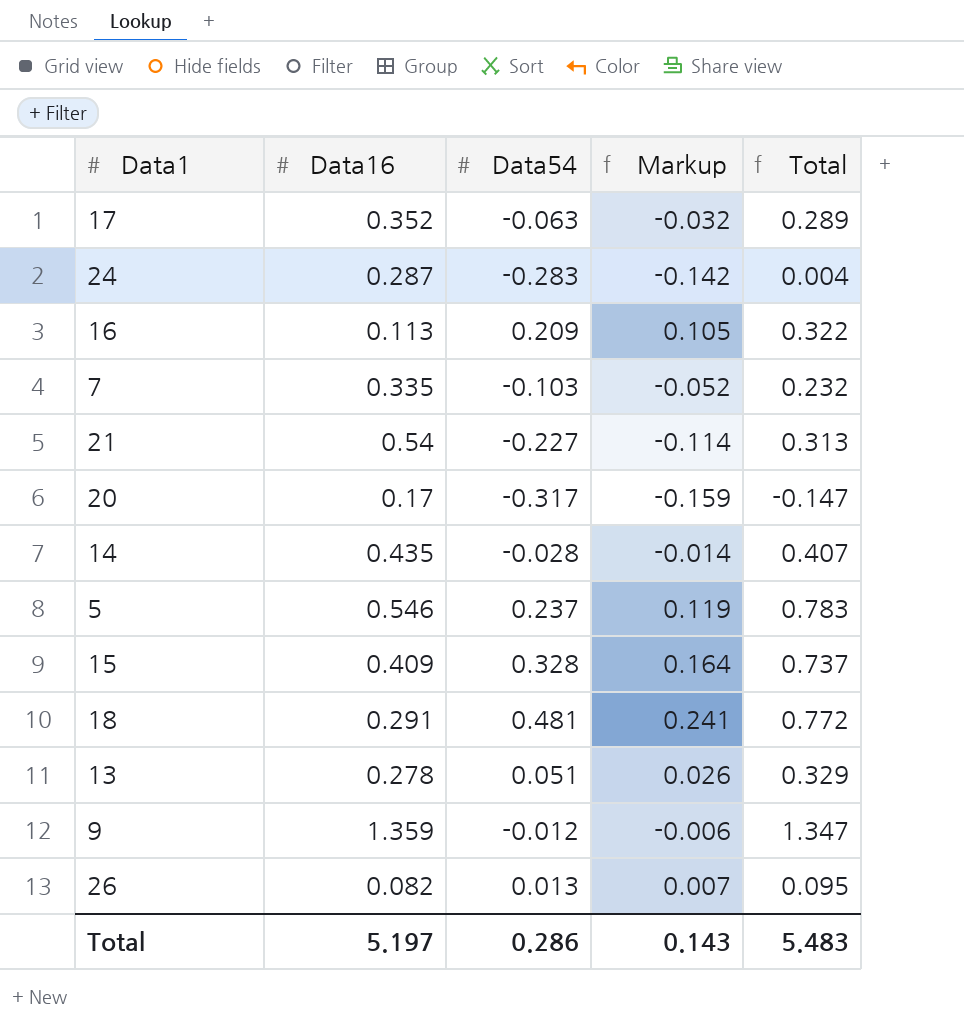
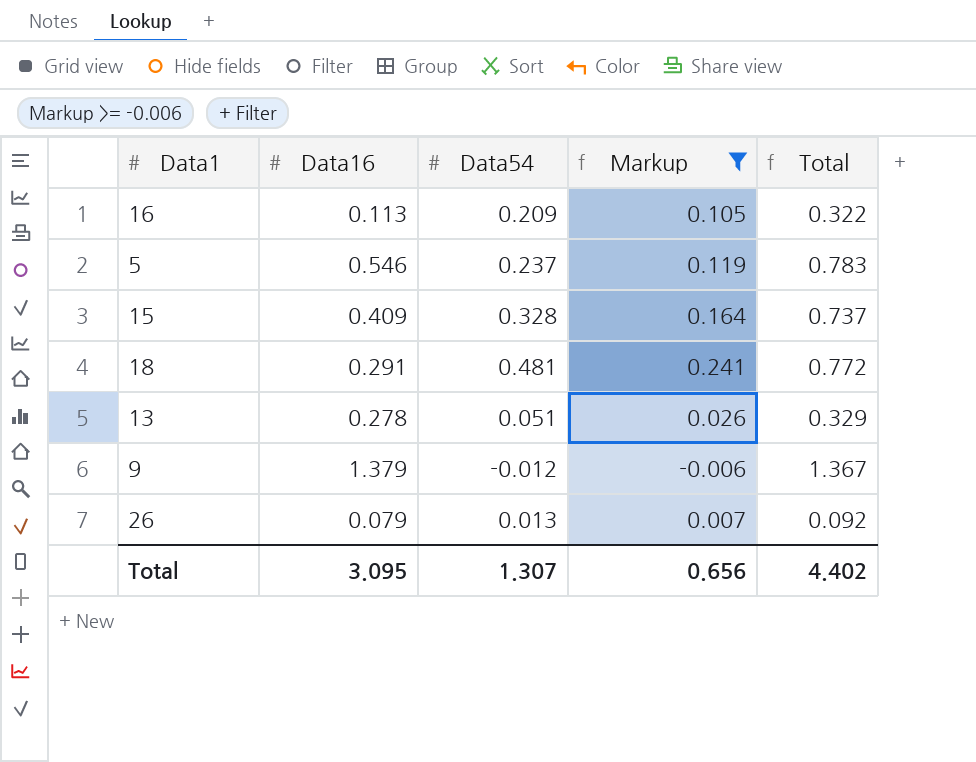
filter: none -> Markup >= -0.006
9 | Data16: 1.359 -> 1.379
9 | Total: 1.347 -> 1.367
26 | Data16: 0.082 -> 0.079
26 | Total: 0.095 -> 0.092
Total | Data16: 5.197 -> 3.095
Total | Data54: 0.286 -> 1.307
Total | Markup: 0.143 -> 0.656
Total | Total: 5.483 -> 4.402

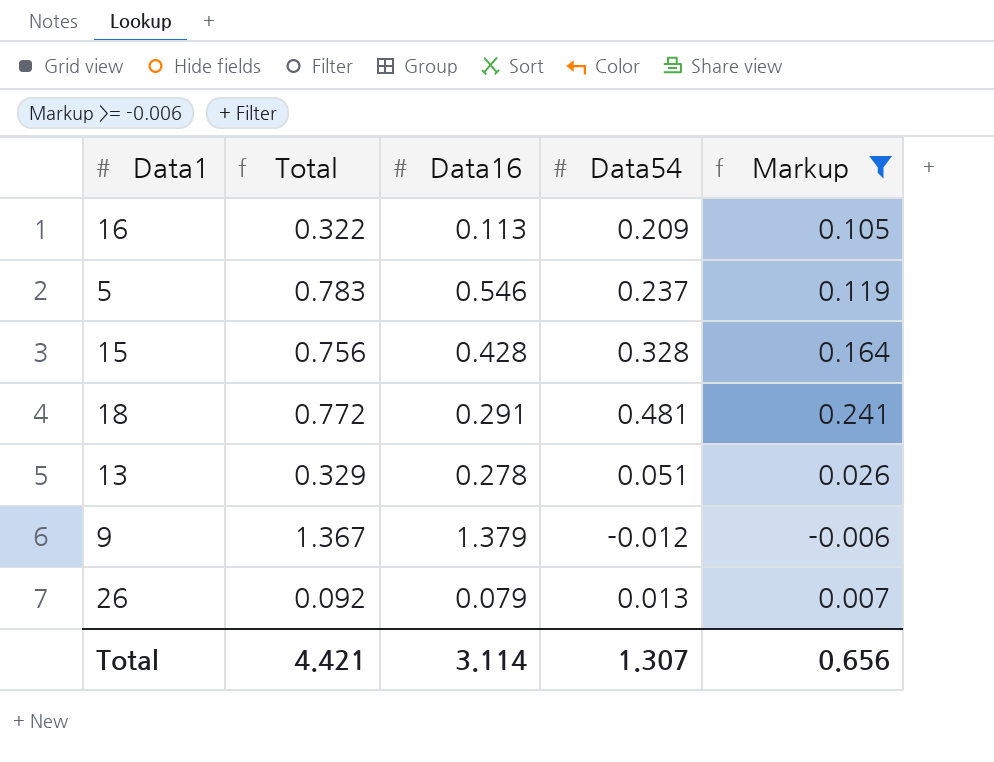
column Total | position: 5 -> 2
15 | Total: 0.737 -> 0.756
15 | Data16: 0.409 -> 0.428
Total | Total: 4.402 -> 4.421
Total | Data16: 3.095 -> 3.114

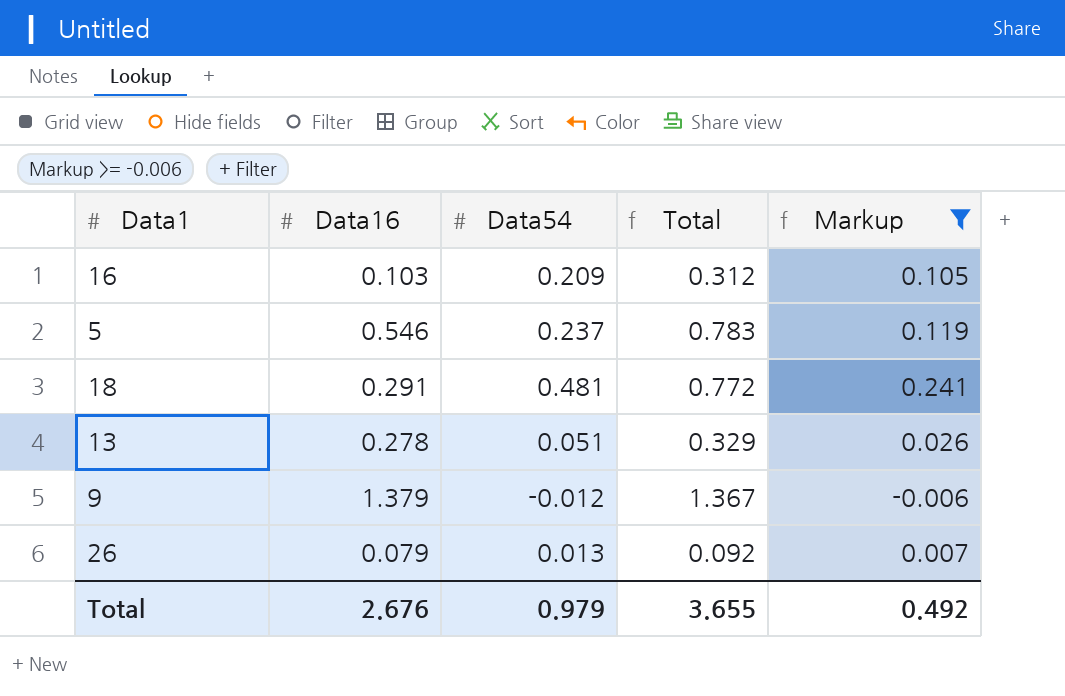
column Total | position: 2 -> 4
row 15: 0.756 | 0.428 | 0.328 | 0.164 -> none
16 | Data16: 0.113 -> 0.103
16 | Total: 0.322 -> 0.312
Total | Data16: 3.114 -> 2.676
Total | Data54: 1.307 -> 0.979
Total | Total: 4.421 -> 3.655
Total | Markup: 0.656 -> 0.492

